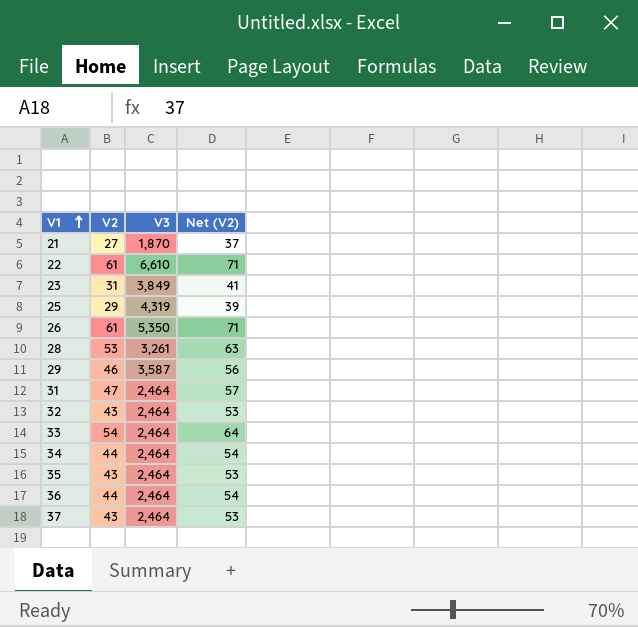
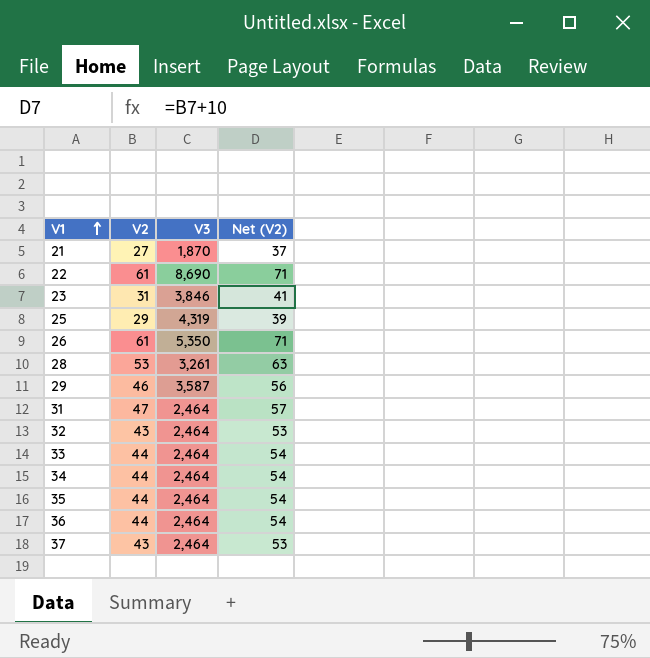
22 | V3: 6,610 -> 8,690
23 | V3: 3,849 -> 3,846
33 | V2: 54 -> 44
33 | Net (V2): 64 -> 54
35 | V2: 43 -> 44
35 | Net (V2): 53 -> 54

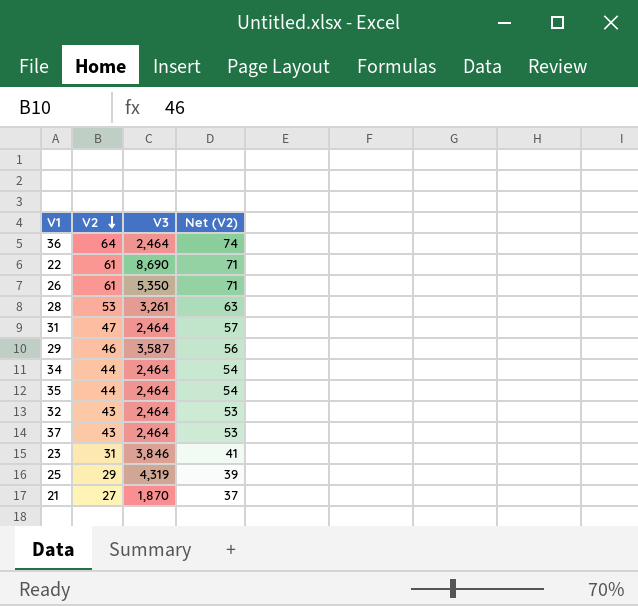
row order: V1 ascending -> V2 descending
row 33: 44 | 2,464 | 54 -> none
36 | V2: 44 -> 64
36 | Net (V2): 54 -> 74

